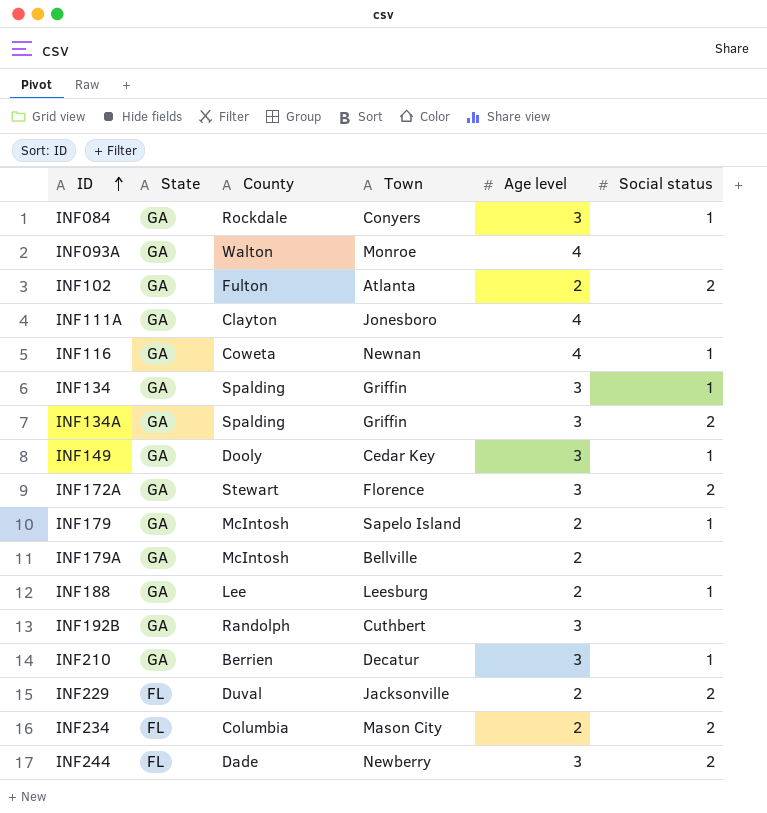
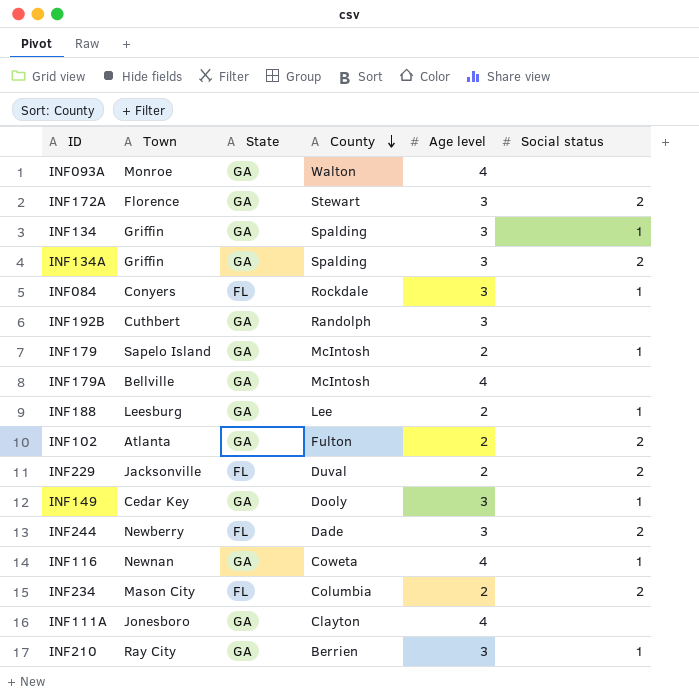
row order: ID ascending -> County descending
column Town | position: 4 -> 2
INF084 | State: GA -> FL
INF179A | Age level: 2 -> 4
INF210 | Town: Decatur -> Ray City

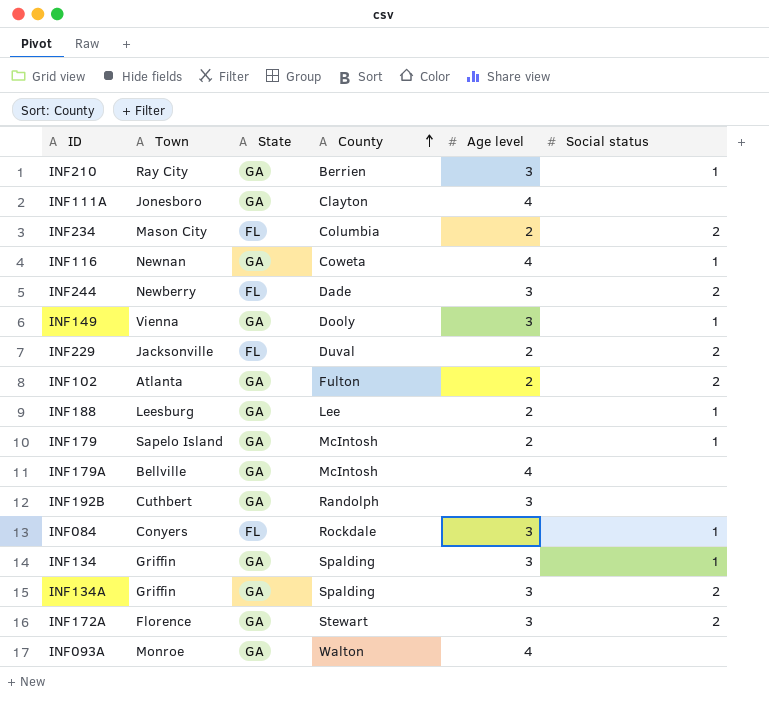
row order: County descending -> County ascending
INF149 | Town: Cedar Key -> Vienna

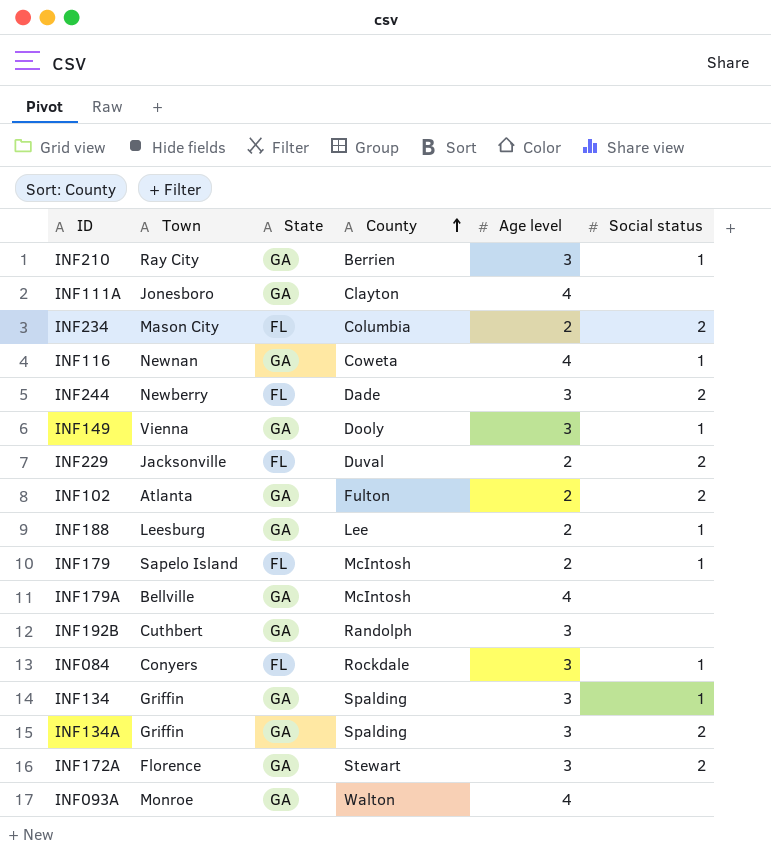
INF179 | State: GA -> FL

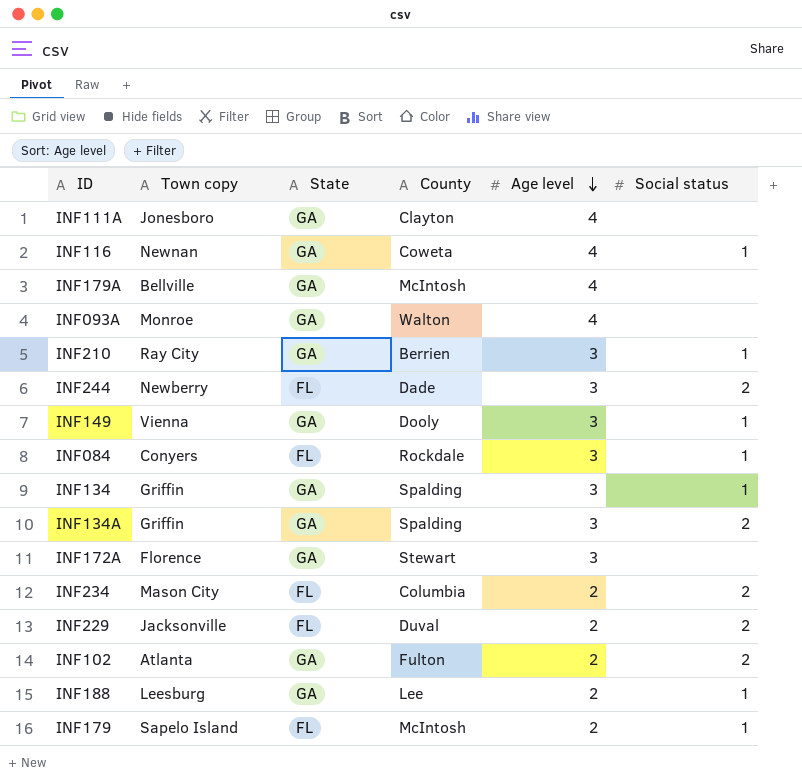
row order: County ascending -> Age level descending
column name: Town -> Town copy
row INF192B: Cuthbert | GA | Randolph | 3 | none -> none
INF172A | Social status: 2 -> none

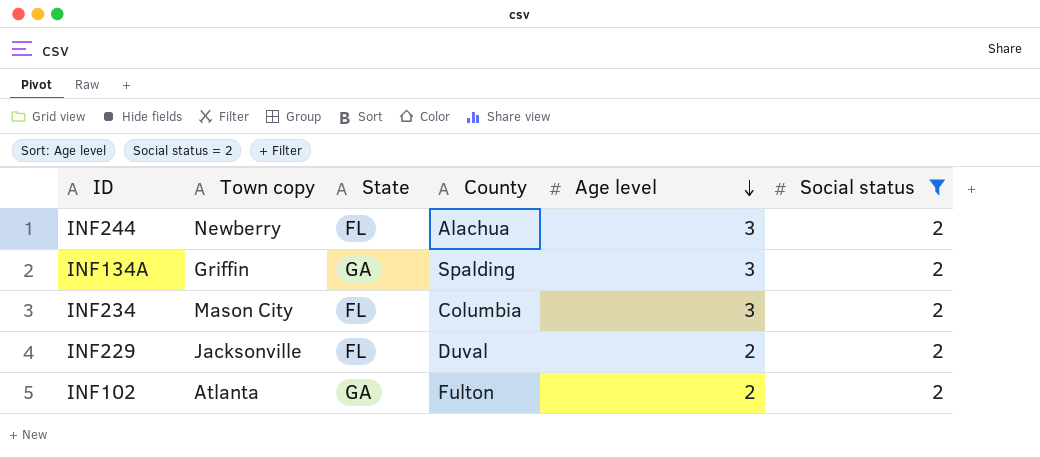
filter: none -> Social status = 2
INF244 | County: Dade -> Alachua
INF234 | Age level: 2 -> 3

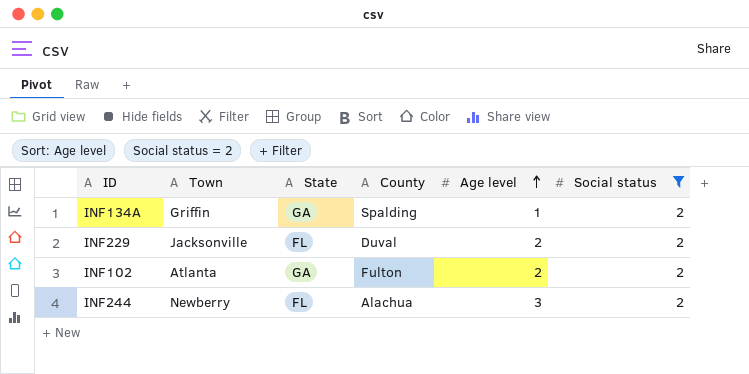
row order: Age level descending -> Age level ascending
column name: Town copy -> Town
row INF234: Mason City | FL | Columbia | 3 | 2 -> none
INF134A | Age level: 3 -> 1

